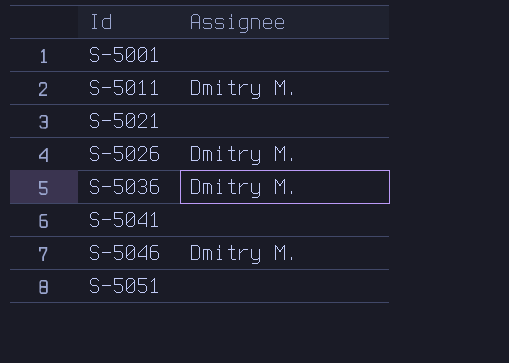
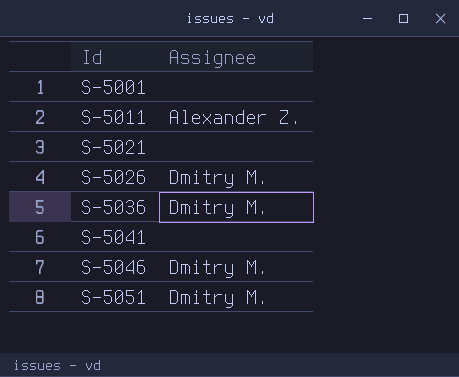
S-5011 | Assignee: Dmitry M. -> Alexander Z.
S-5051 | Assignee: none -> Dmitry M.

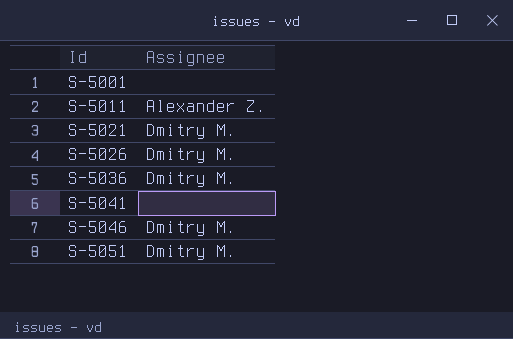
S-5021 | Assignee: none -> Dmitry M.

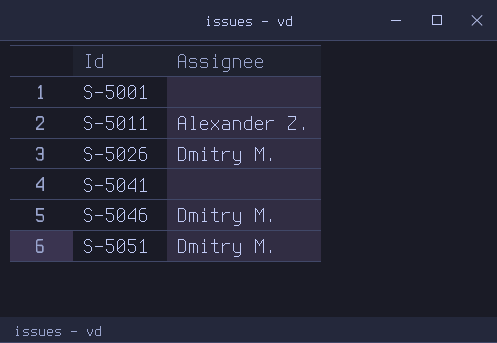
row S-5021: Dmitry M. -> none
row S-5036: Dmitry M. -> none

